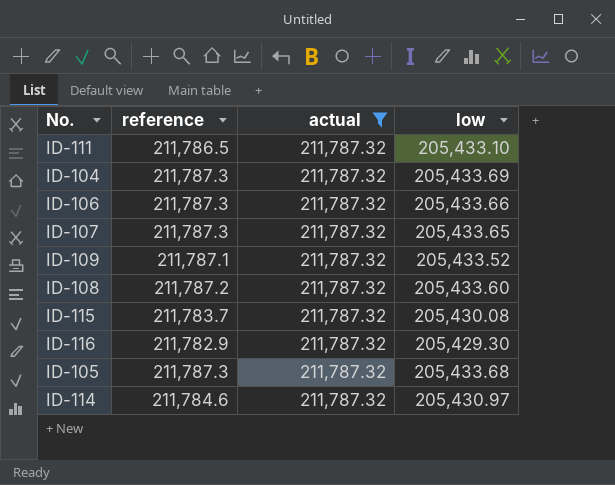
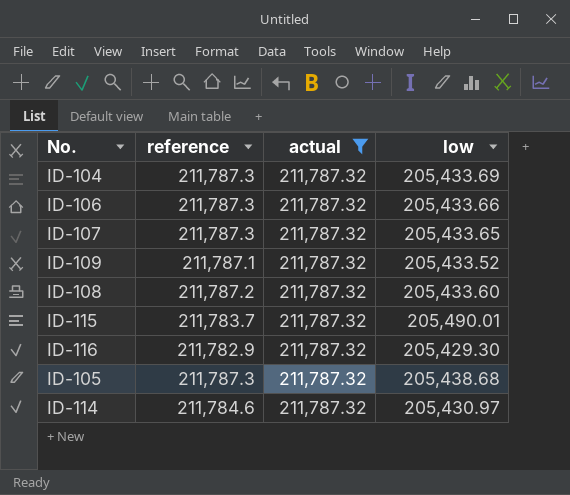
row ID-111: 211,786.5 | 211,787.32 | 205,433.10 -> none
ID-115 | low: 205,430.08 -> 205,490.01
ID-105 | low: 205,433.68 -> 205,438.68

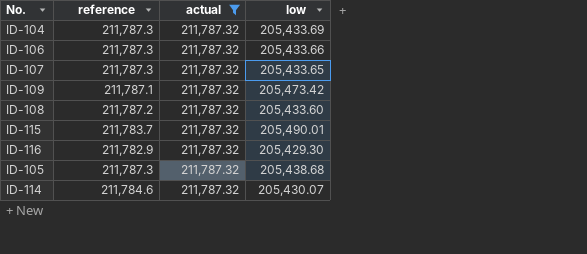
ID-109 | low: 205,433.52 -> 205,473.42
ID-114 | low: 205,430.97 -> 205,430.07

